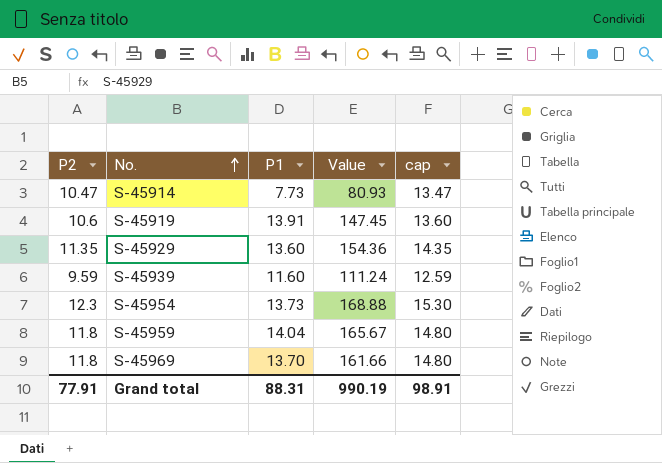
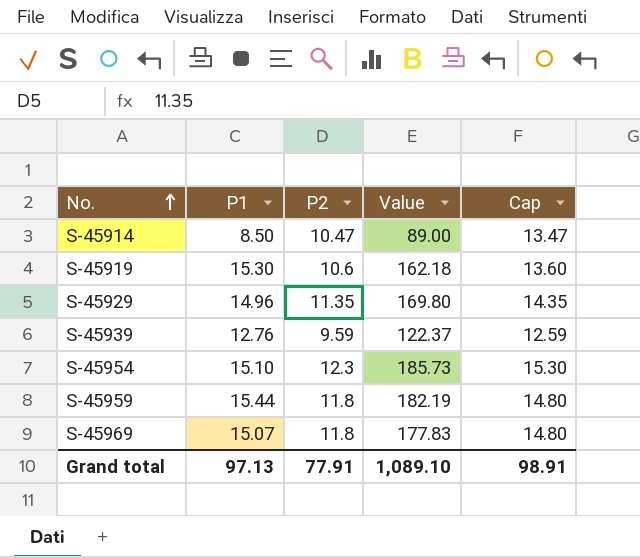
column P2 | position: 1 -> 3
column name: cap -> Cap
S-45914 | P1: 7.73 -> 8.50
S-45914 | Value: 80.93 -> 89.00
S-45919 | P1: 13.91 -> 15.30
S-45919 | Value: 147.45 -> 162.18
S-45929 | P1: 13.60 -> 14.96
S-45929 | Value: 154.36 -> 169.80
S-45939 | P1: 11.60 -> 12.76
S-45939 | Value: 111.24 -> 122.37
S-45954 | P1: 13.73 -> 15.10
S-45954 | Value: 168.88 -> 185.73
S-45959 | P1: 14.04 -> 15.44
S-45959 | Value: 165.67 -> 182.19
S-45969 | P1: 13.70 -> 15.07
S-45969 | Value: 161.66 -> 177.83
Grand total | P1: 88.31 -> 97.13
Grand total | Value: 990.19 -> 1,089.10

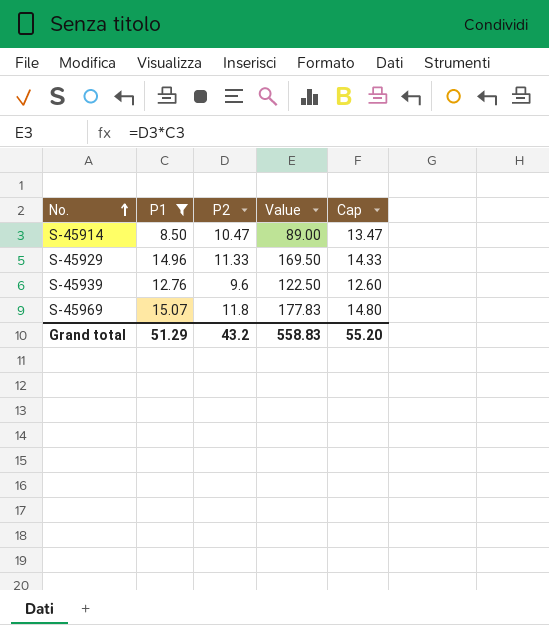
filter: none -> P1 <= 15.07
S-45929 | P2: 11.35 -> 11.33
S-45929 | Value: 169.80 -> 169.50
S-45929 | Cap: 14.35 -> 14.33
S-45939 | P2: 9.59 -> 9.6
S-45939 | Value: 122.37 -> 122.50
S-45939 | Cap: 12.59 -> 12.60
Grand total | P1: 97.13 -> 51.29
Grand total | P2: 77.91 -> 43.2
Grand total | Value: 1,089.10 -> 558.83
Grand total | Cap: 98.91 -> 55.20

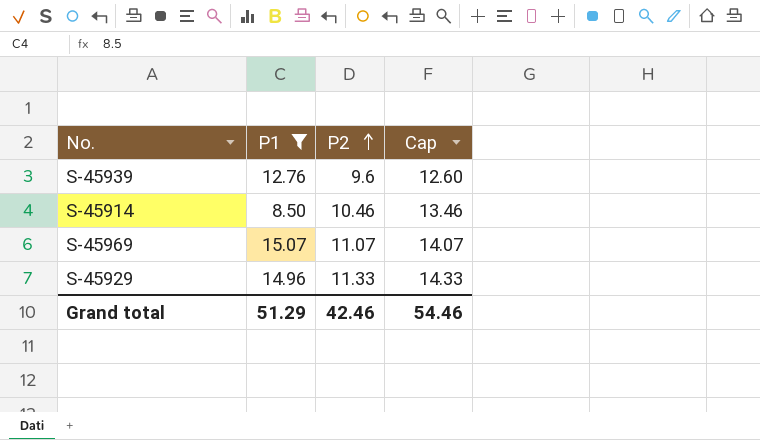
row order: No. ascending -> P2 ascending
column Value | formula: [P1] * [P2] -> none
S-45914 | P2: 10.47 -> 10.46
S-45914 | Cap: 13.47 -> 13.46
S-45969 | P2: 11.8 -> 11.07
S-45969 | Cap: 14.80 -> 14.07
Grand total | P2: 43.2 -> 42.46
Grand total | Cap: 55.20 -> 54.46

